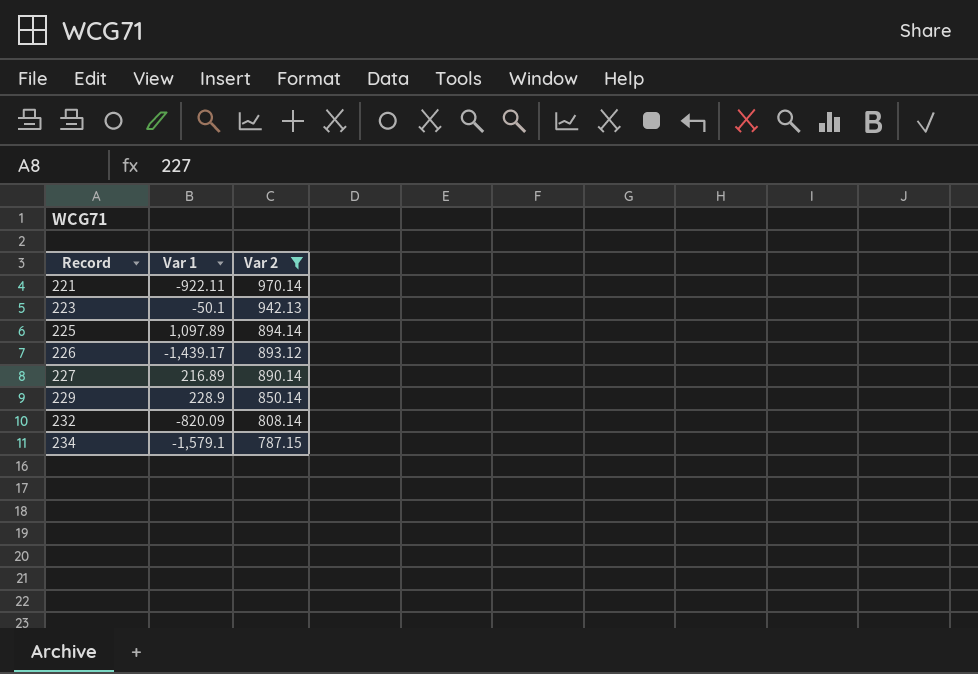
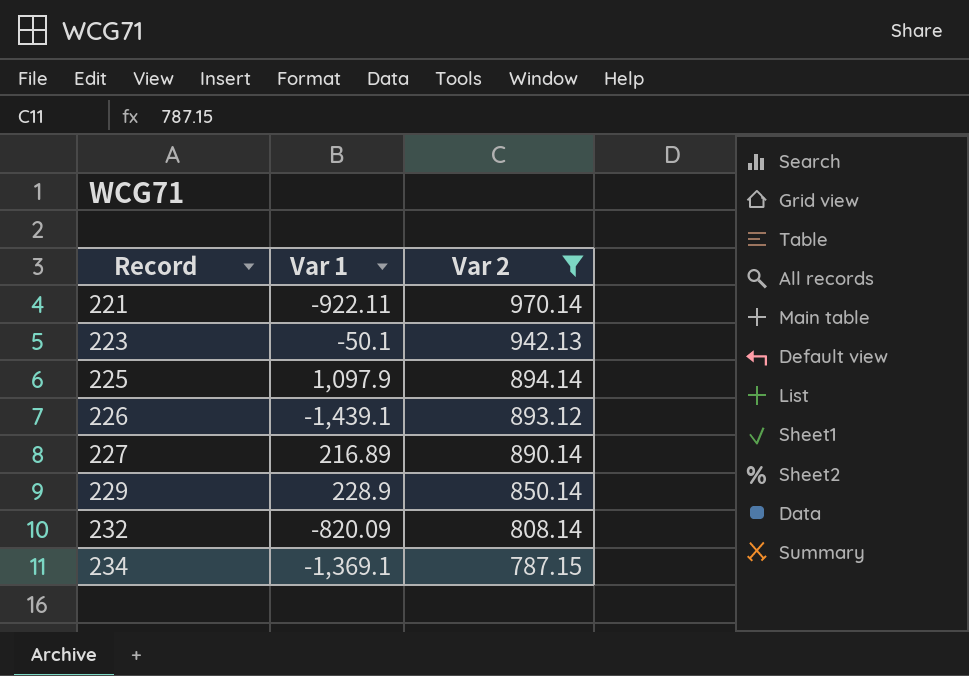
225 | Var 1: 1,097.89 -> 1,097.9
226 | Var 1: -1,439.17 -> -1,439.1
234 | Var 1: -1,579.1 -> -1,369.1

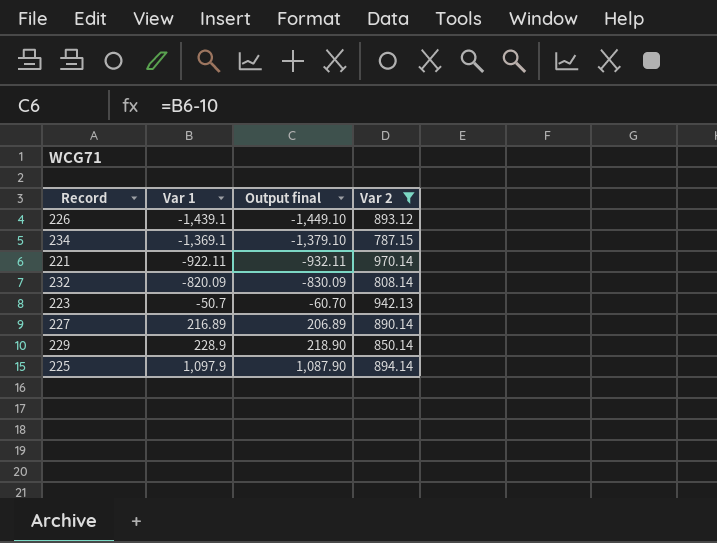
row order: Record ascending -> Var 1 ascending
column Output final | formula: none -> [Var 1] - 10
223 | Var 1: -50.1 -> -50.7

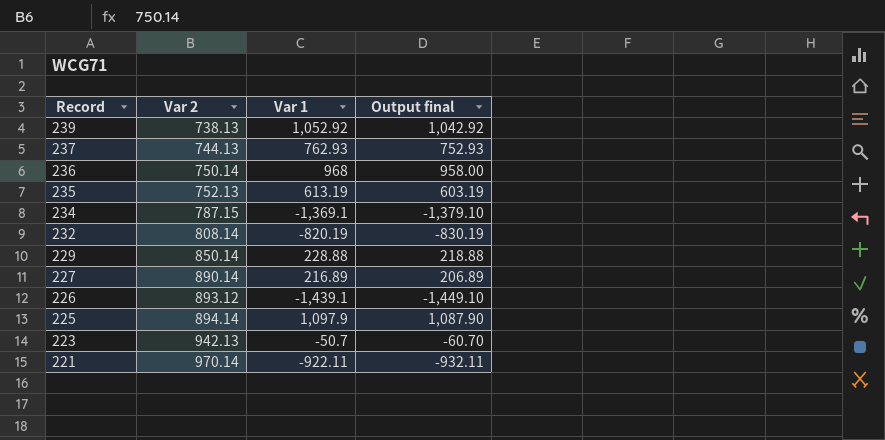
filter: Var 2 >= 787.15 -> none
row order: Var 1 ascending -> Record descending
column Var 2 | position: 4 -> 2
232 | Var 1: -820.09 -> -820.19
232 | Output final: -830.09 -> -830.19
229 | Var 1: 228.9 -> 228.88
229 | Output final: 218.90 -> 218.88

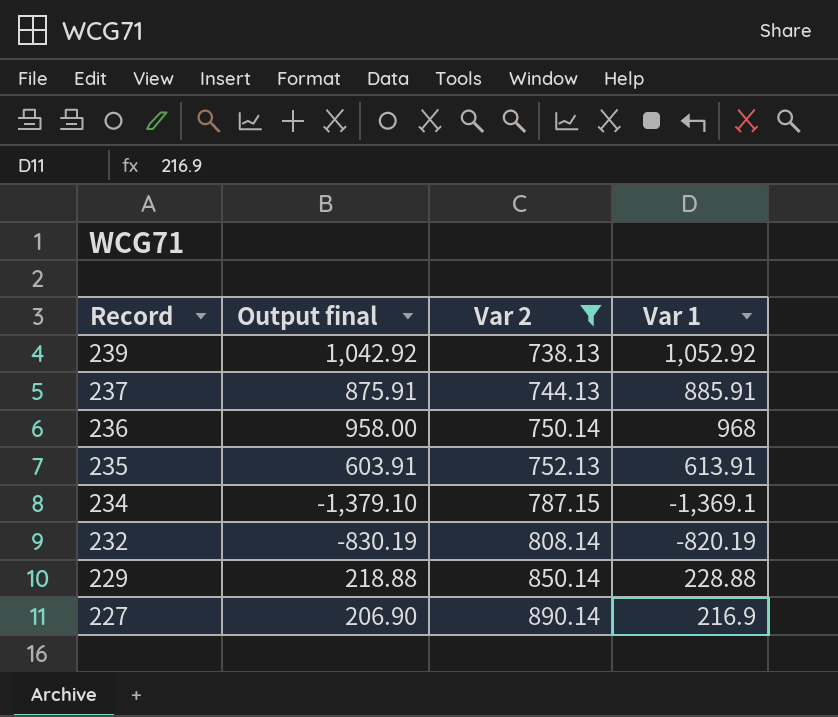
filter: none -> Var 2 <= 890.14
column Output final | position: 4 -> 2
237 | Output final: 752.93 -> 875.91
237 | Var 1: 762.93 -> 885.91
235 | Output final: 603.19 -> 603.91
235 | Var 1: 613.19 -> 613.91
227 | Output final: 206.89 -> 206.90
227 | Var 1: 216.89 -> 216.9

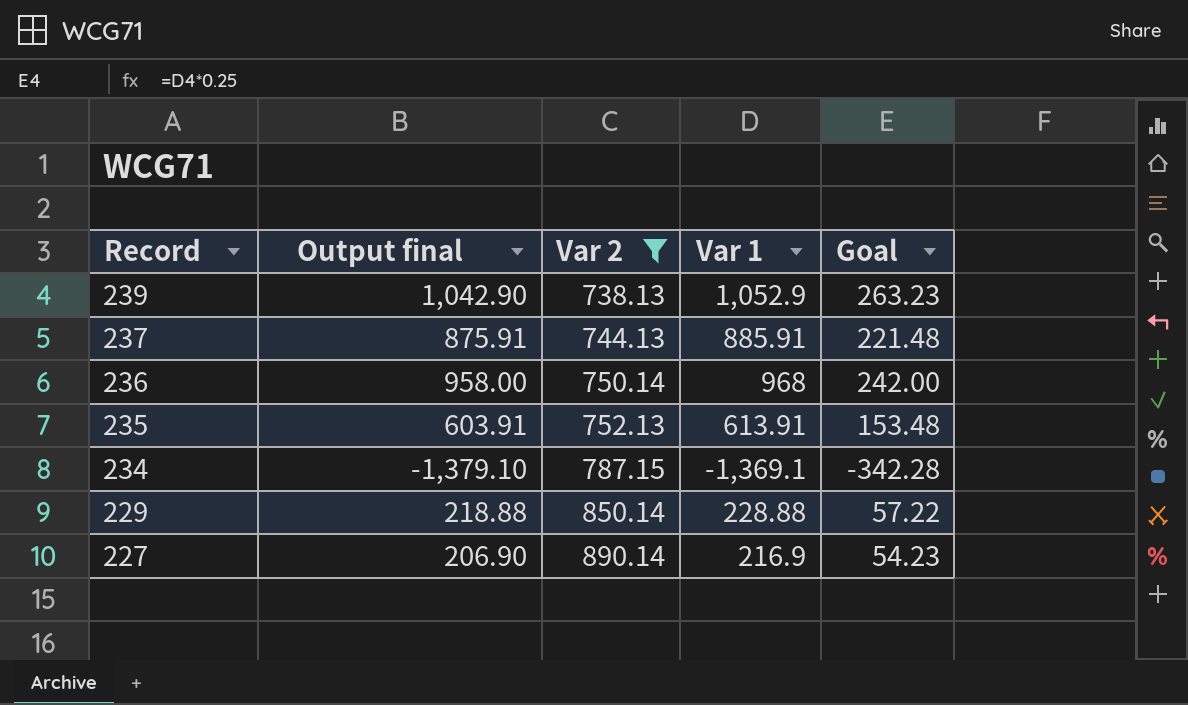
column Goal | formula: none -> [Var 1] * 0.25
row 232: -830.19 | 808.14 | -820.19 -> none
239 | Output final: 1,042.92 -> 1,042.90
239 | Var 1: 1,052.92 -> 1,052.9

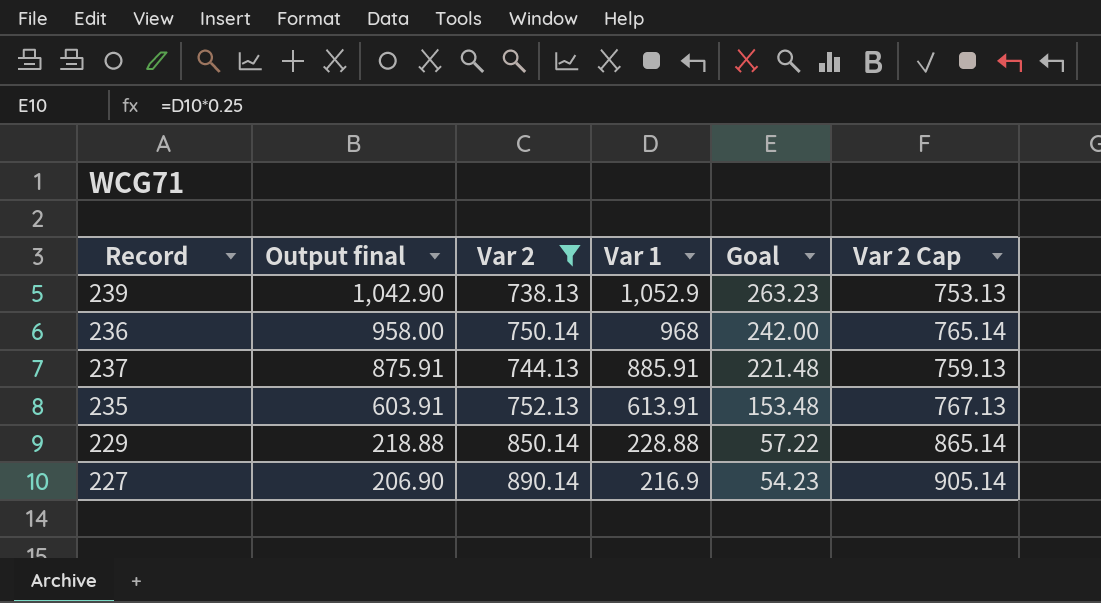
row order: Record descending -> Output final descending
column Var 2 Cap | formula: none -> [Var 2] + 15
row 234: -1,379.10 | 787.15 | -1,369.1 | -342.28 -> none

